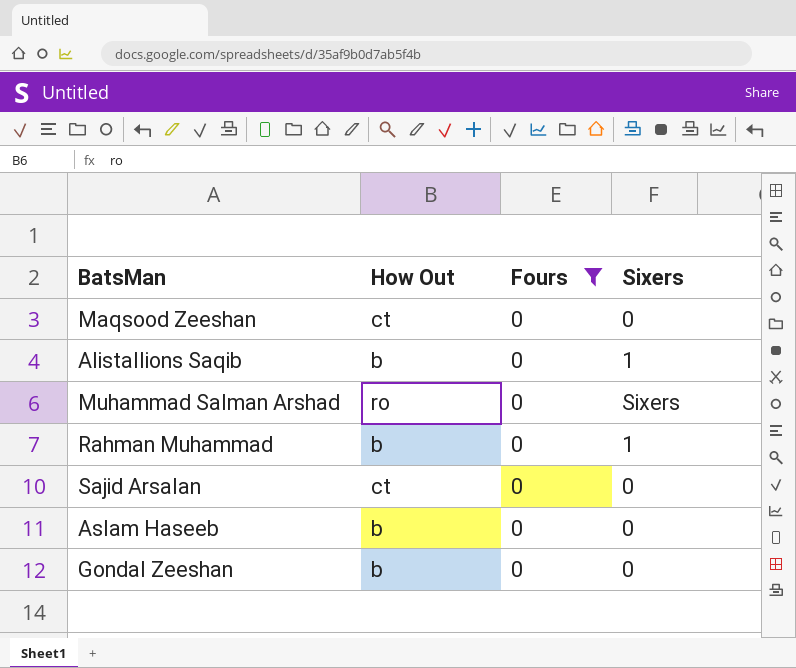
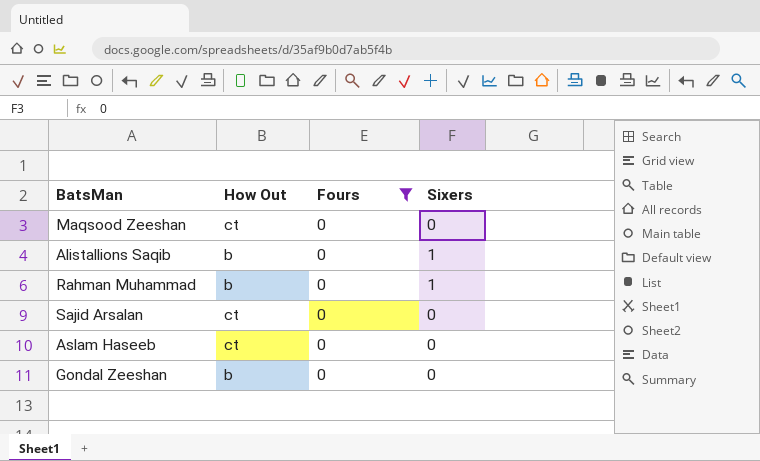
row Muhammad Salman Arshad: ro | 0 | Sixers -> none
Aslam Haseeb | How Out: b -> ct

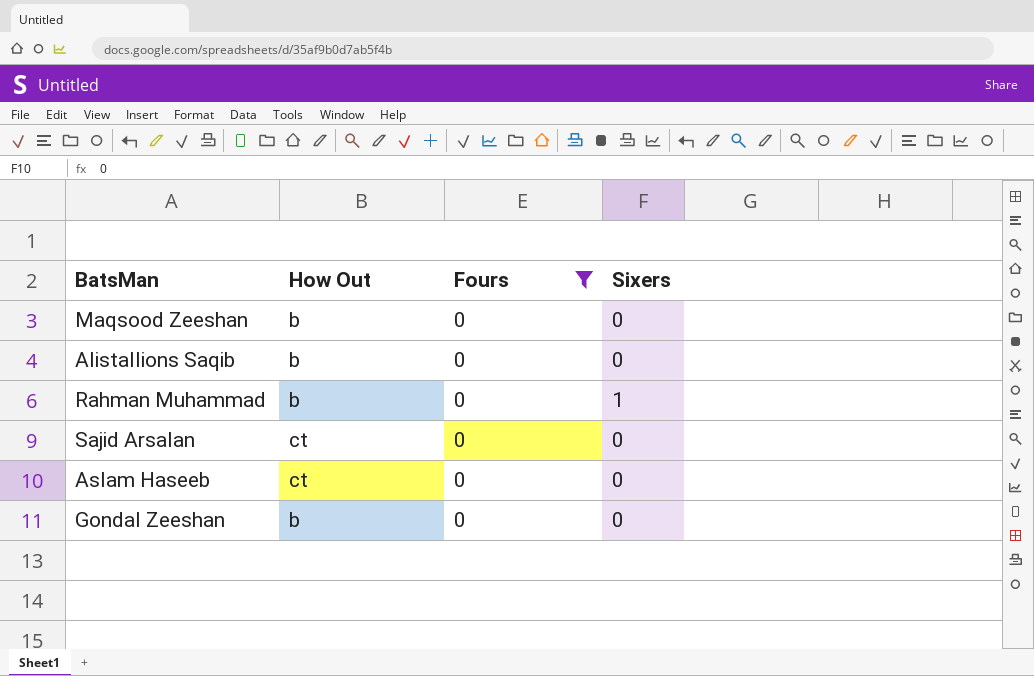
Maqsood Zeeshan | How Out: ct -> b
Alistallions Saqib | Sixers: 1 -> 0

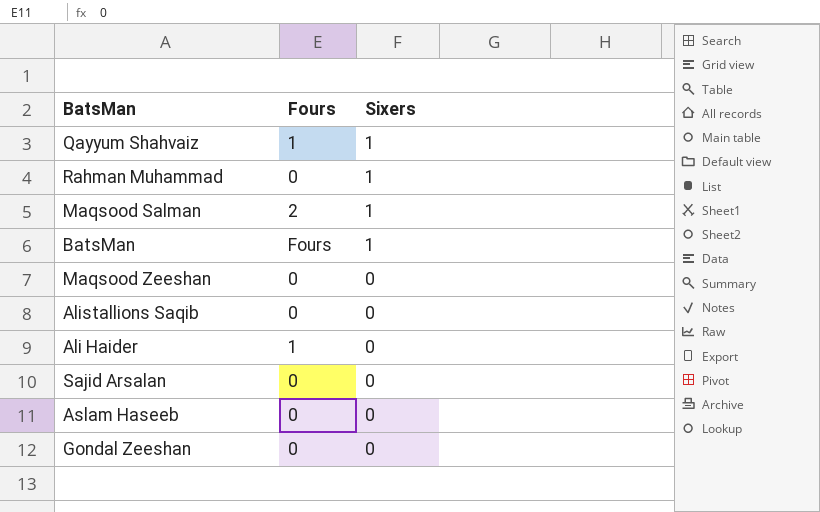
filter: Fours = 0 -> none
row order: none -> Sixers descending
column How Out | position: 2 -> none

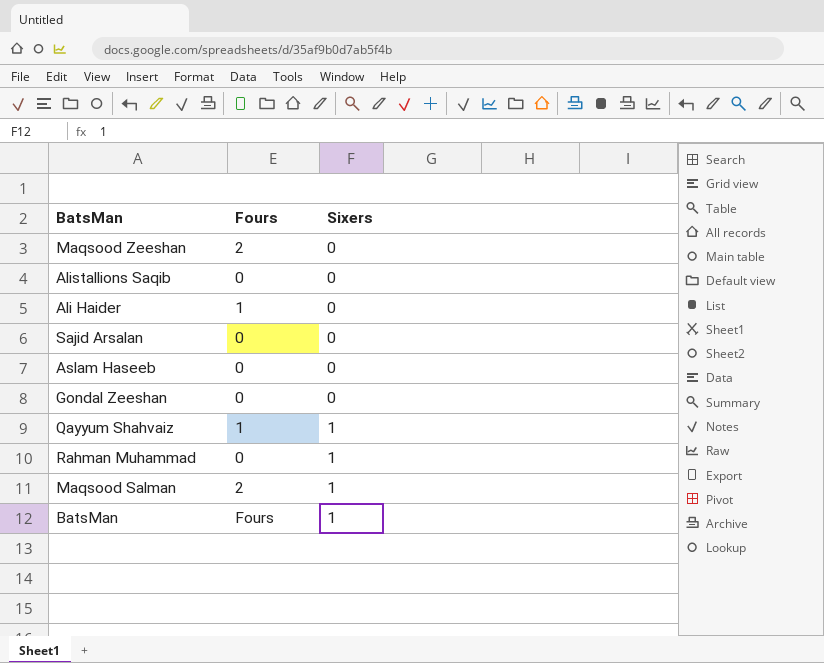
row order: Sixers descending -> Sixers ascending
Maqsood Zeeshan | Fours: 0 -> 2

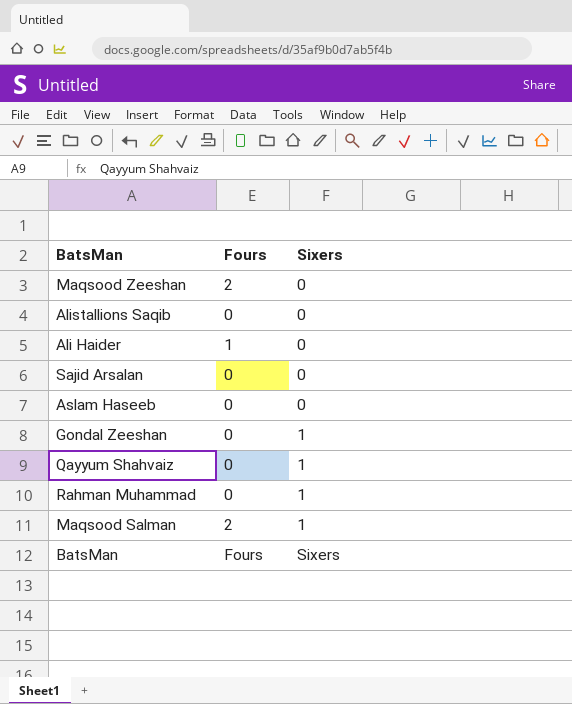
Gondal Zeeshan | Sixers: 0 -> 1
Qayyum Shahvaiz | Fours: 1 -> 0
BatsMan | Sixers: 1 -> Sixers

